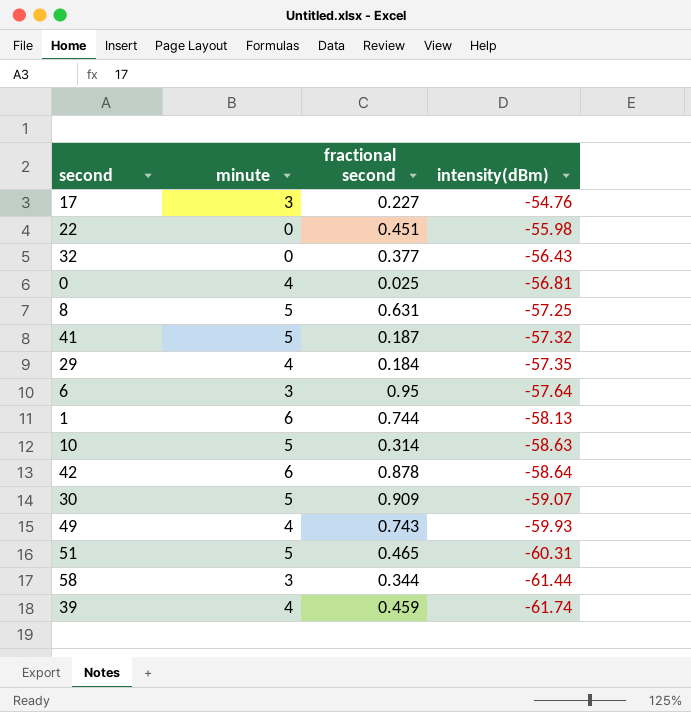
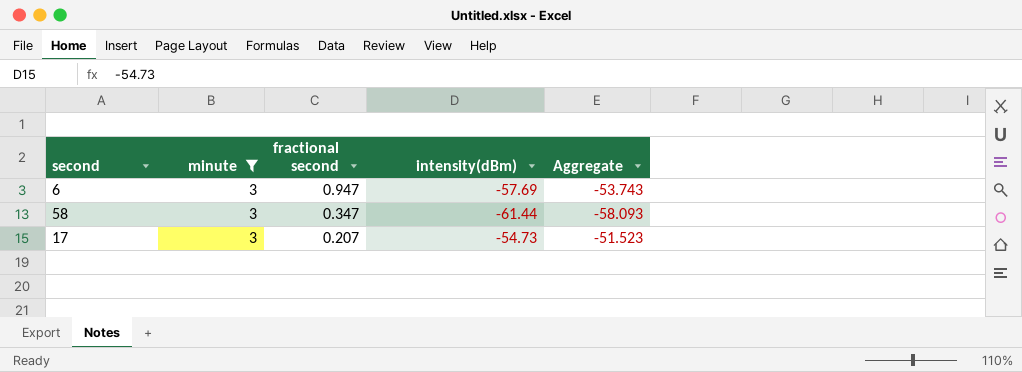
filter: none -> minute = 3
row order: intensity(dBm) descending -> fractional second descending
column Aggregate | formula: none -> [minute] + [fractional second] + [intensity(dBm)]
6 | fractional second: 0.95 -> 0.947
6 | intensity(dBm): -57.64 -> -57.69
58 | fractional second: 0.344 -> 0.347
17 | fractional second: 0.227 -> 0.207
17 | intensity(dBm): -54.76 -> -54.73

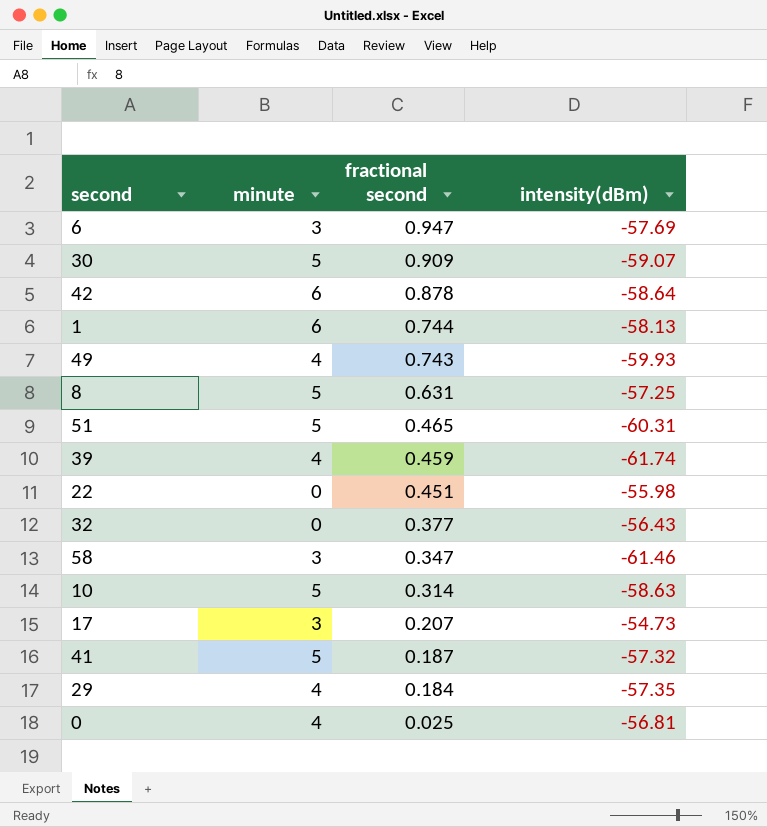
filter: minute = 3 -> none
column Aggregate | formula: [minute] + [fractional second] + [intensity(dBm)] -> none
58 | intensity(dBm): -61.44 -> -61.46

